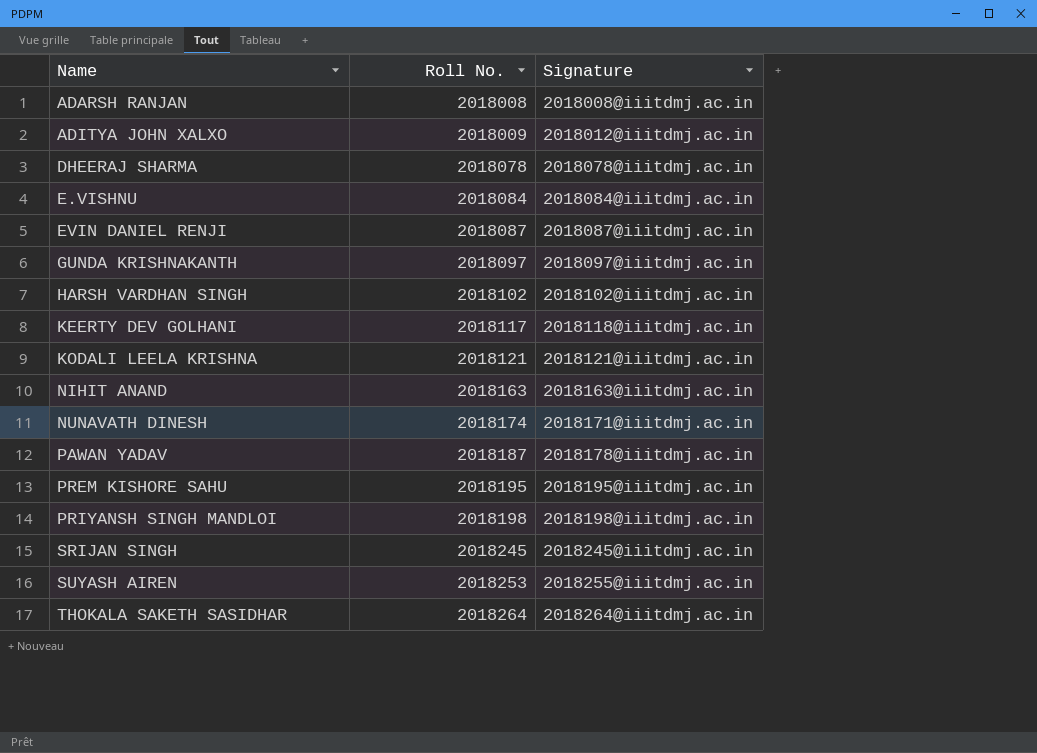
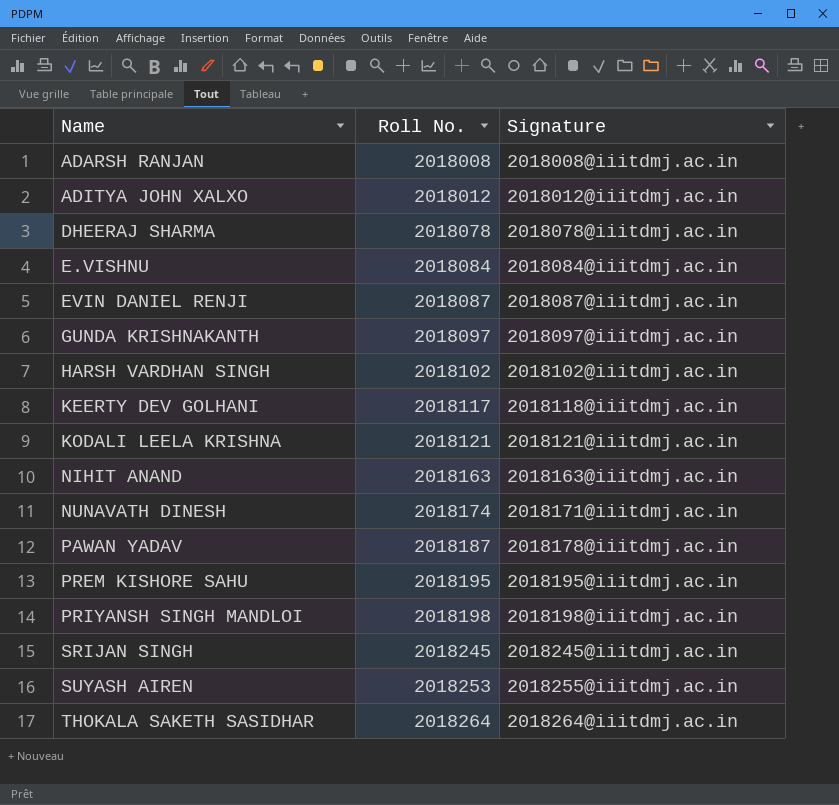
ADITYA JOHN XALXO | Roll No.: 2018009 -> 2018012

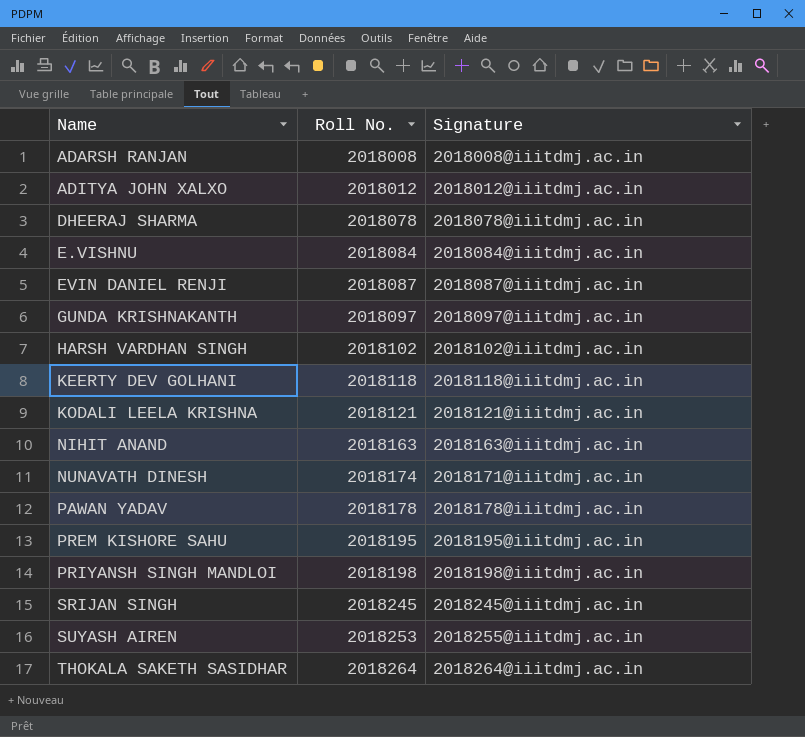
KEERTY DEV GOLHANI | Roll No.: 2018117 -> 2018118
PAWAN YADAV | Roll No.: 2018187 -> 2018178

